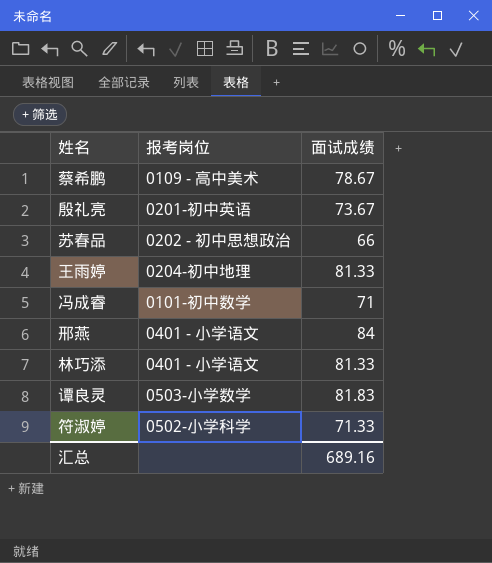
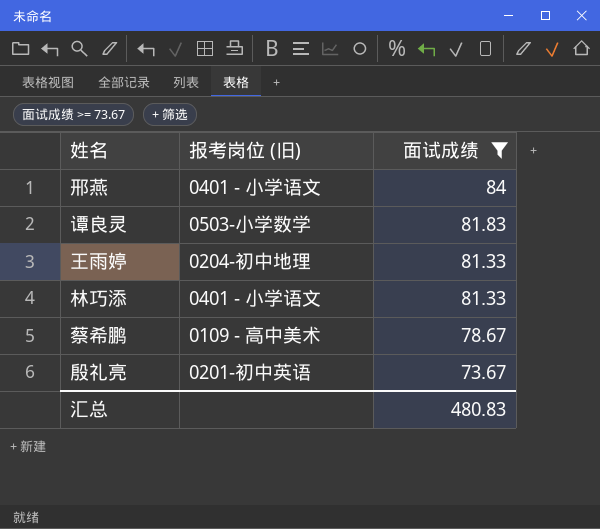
filter: none -> 面试成绩 >= 73.67
row order: none -> 面试成绩 descending
column name: 报考岗位 -> 报考岗位 (旧)
汇总 | 面试成绩: 689.16 -> 480.83

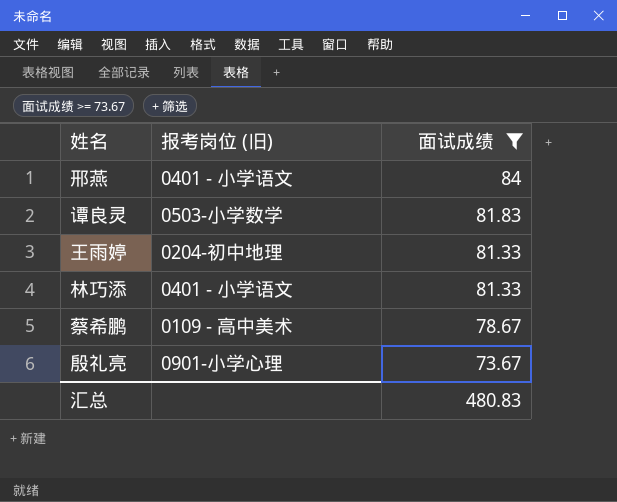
殷礼亮 | 报考岗位 (旧): 0201-初中英语 -> 0901-小学心理

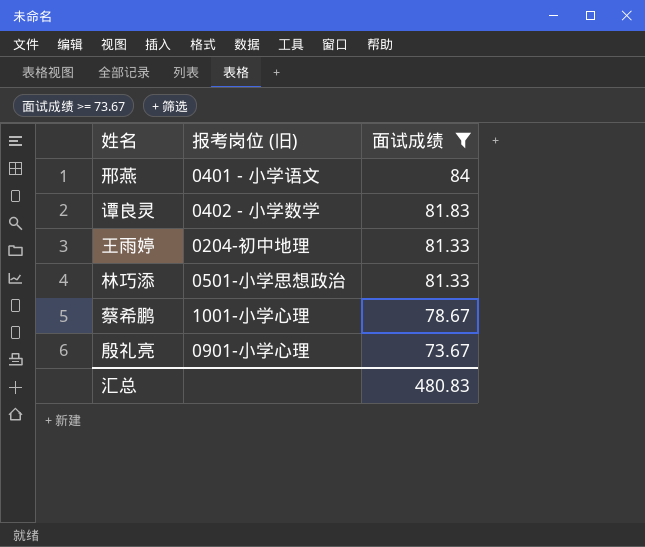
谭良灵 | 报考岗位 (旧): 0503-小学数学 -> 0402 - 小学数学
林巧添 | 报考岗位 (旧): 0401 - 小学语文 -> 0501-小学思想政治
蔡希鹏 | 报考岗位 (旧): 0109 - 高中美术 -> 1001-小学心理

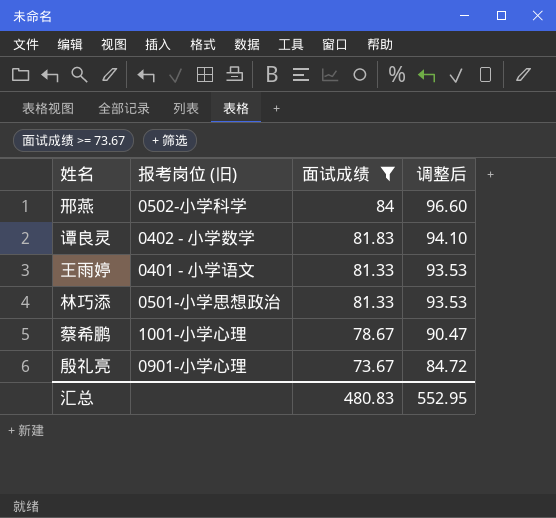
column 调整后 | formula: none -> [面试成绩] * 1.15
邢燕 | 报考岗位 (旧): 0401 - 小学语文 -> 0502-小学科学
王雨婷 | 报考岗位 (旧): 0204-初中地理 -> 0401 - 小学语文

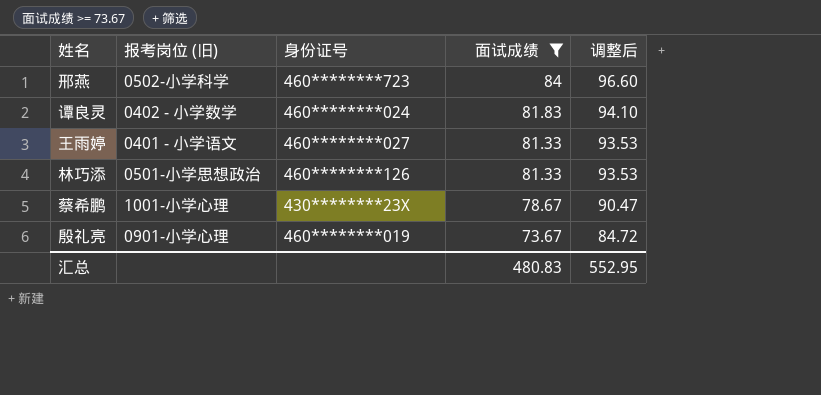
column 身份证号 | position: none -> 3

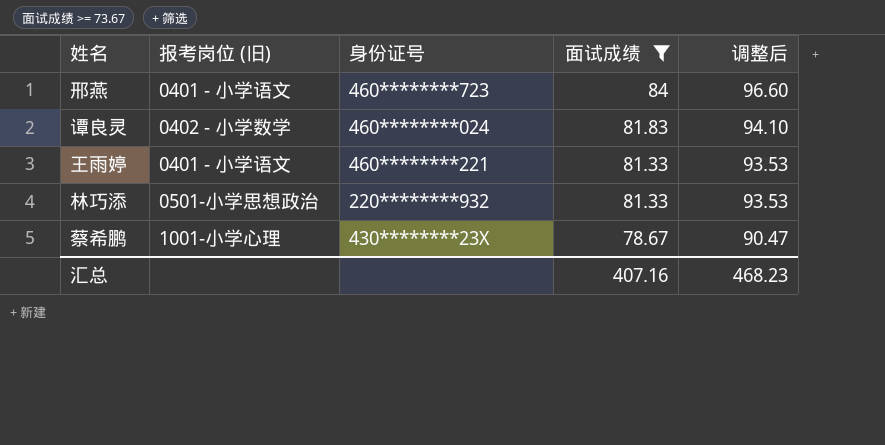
row 殷礼亮: 0901-小学心理 | 460********019 | 73.67 | 84.72 -> none
邢燕 | 报考岗位 (旧): 0502-小学科学 -> 0401 - 小学语文
王雨婷 | 身份证号: 460********027 -> 460********221
林巧添 | 身份证号: 460********126 -> 220********932
汇总 | 面试成绩: 480.83 -> 407.16
汇总 | 调整后: 552.95 -> 468.23

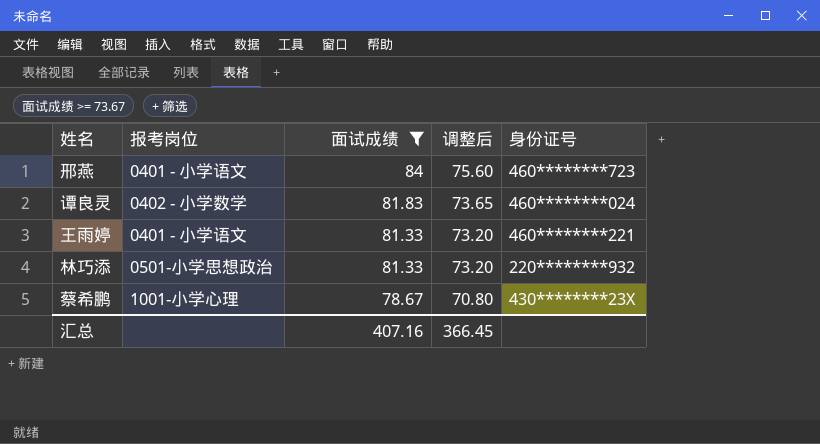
column name: 报考岗位 (旧) -> 报考岗位
column 调整后 | formula: [面试成绩] * 1.15 -> [面试成绩] * 0.9
column 身份证号 | position: 3 -> 5
汇总 | 调整后: 468.23 -> 366.45

